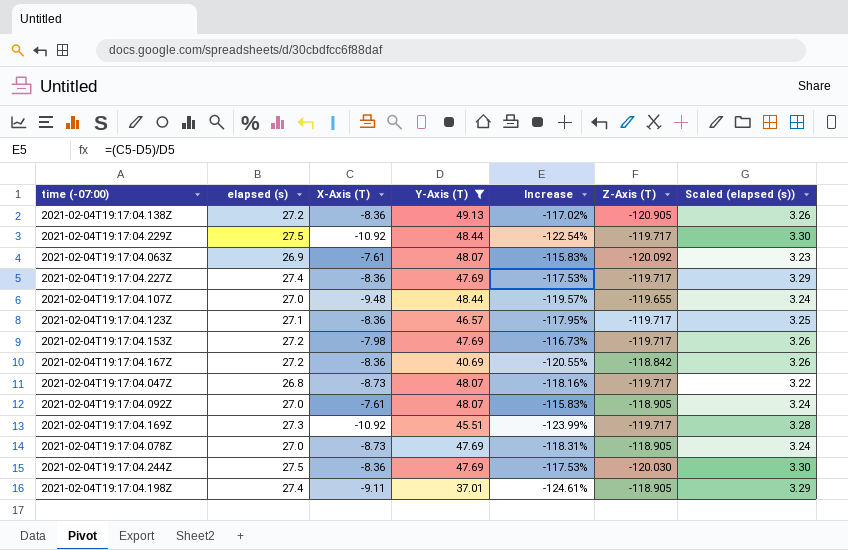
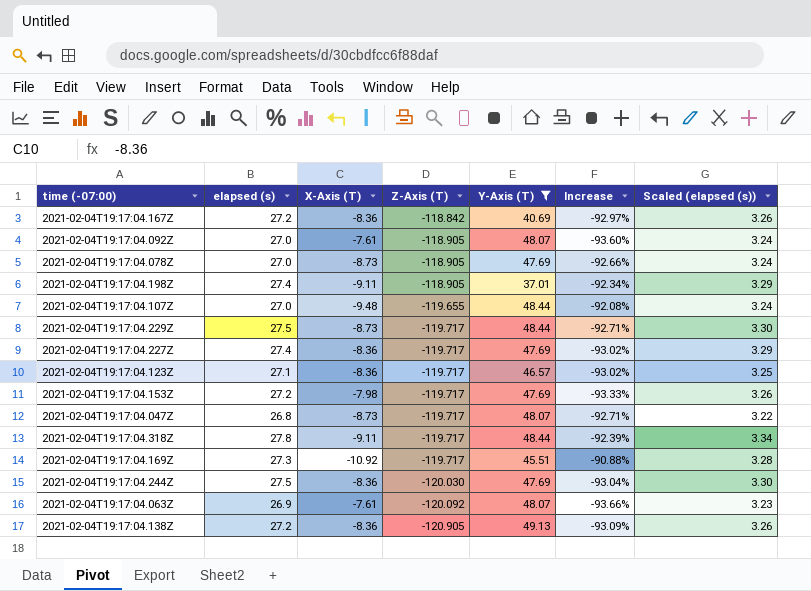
row order: none -> Z-Axis (T) descending
column Z-Axis (T) | position: 6 -> 4
column Increase | formula: ([X-Axis (T)] - [Y-Axis (T)]) / [Y-Axis (T)] -> ([X-Axis (T)] - [Z-Axis (T)]) / [Z-Axis (T)]
2021-02-04T19:17:04.229Z | X-Axis (T): -10.92 -> -8.73
row 2021-02-04T19:17:04.318Z: none -> 27.8 | -9.11 | -119.717 | 48.44 | -92.39% | 3.34

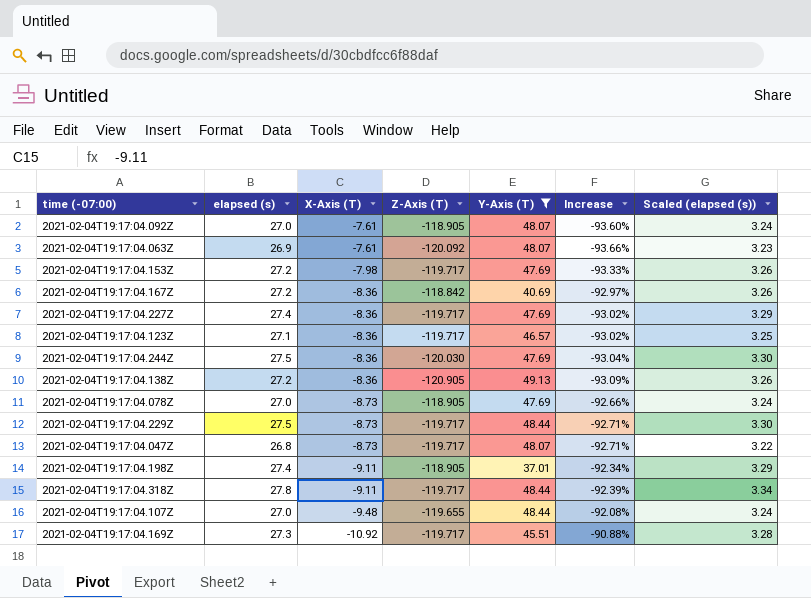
row order: Z-Axis (T) descending -> X-Axis (T) descending

